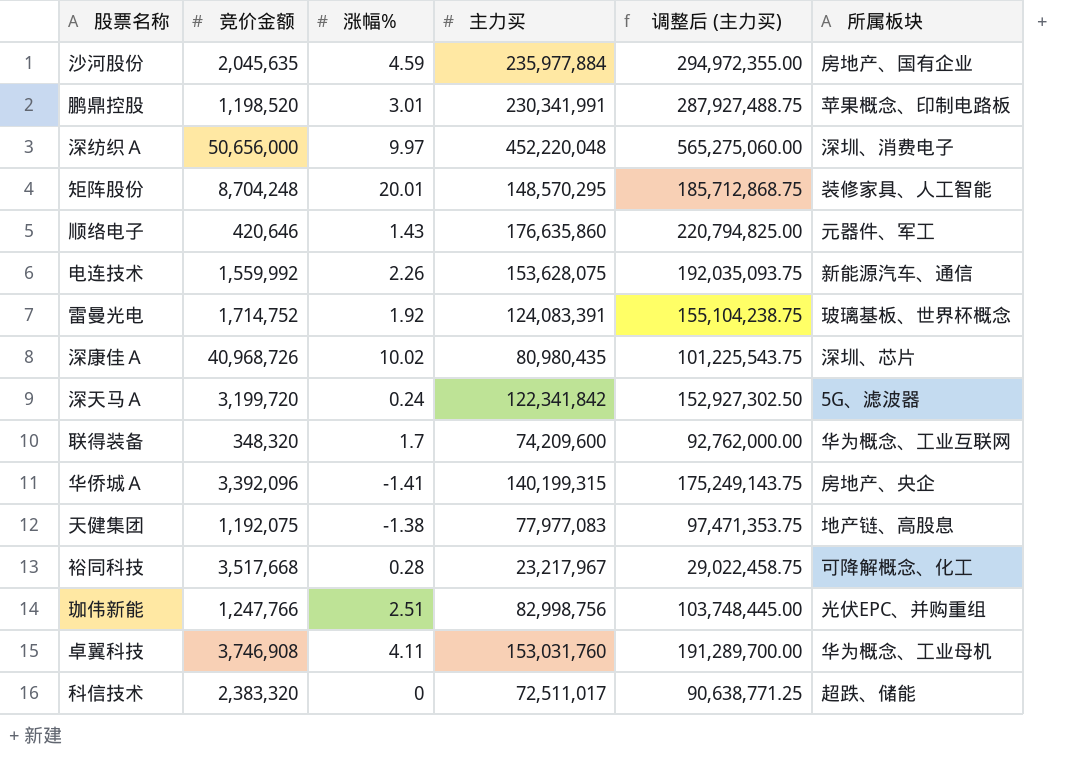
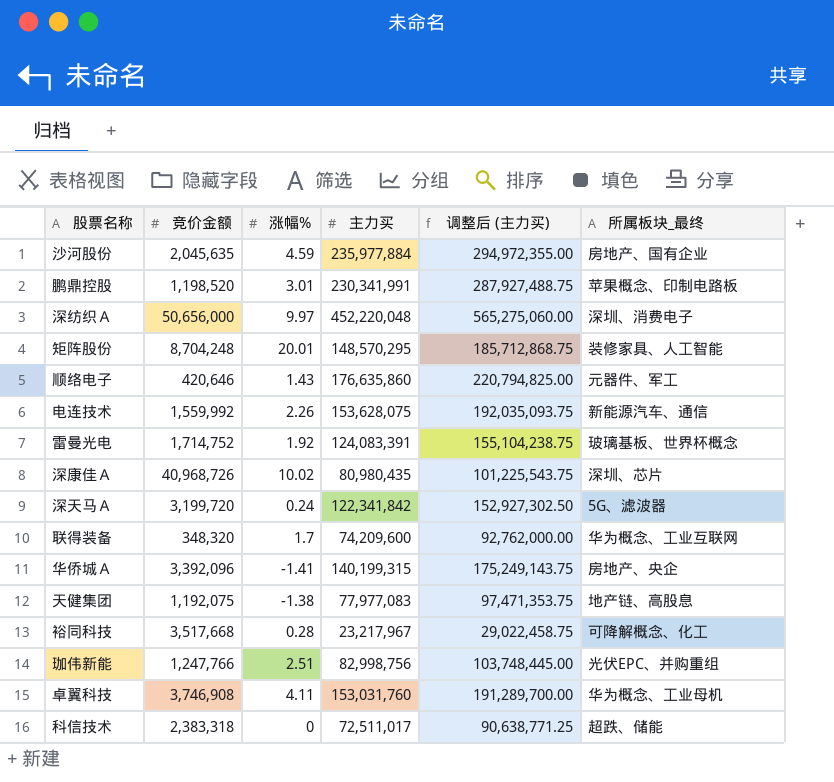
column name: 所属板块 -> 所属板块_最终
科信技术 | 竞价金额: 2,383,320 -> 2,383,318

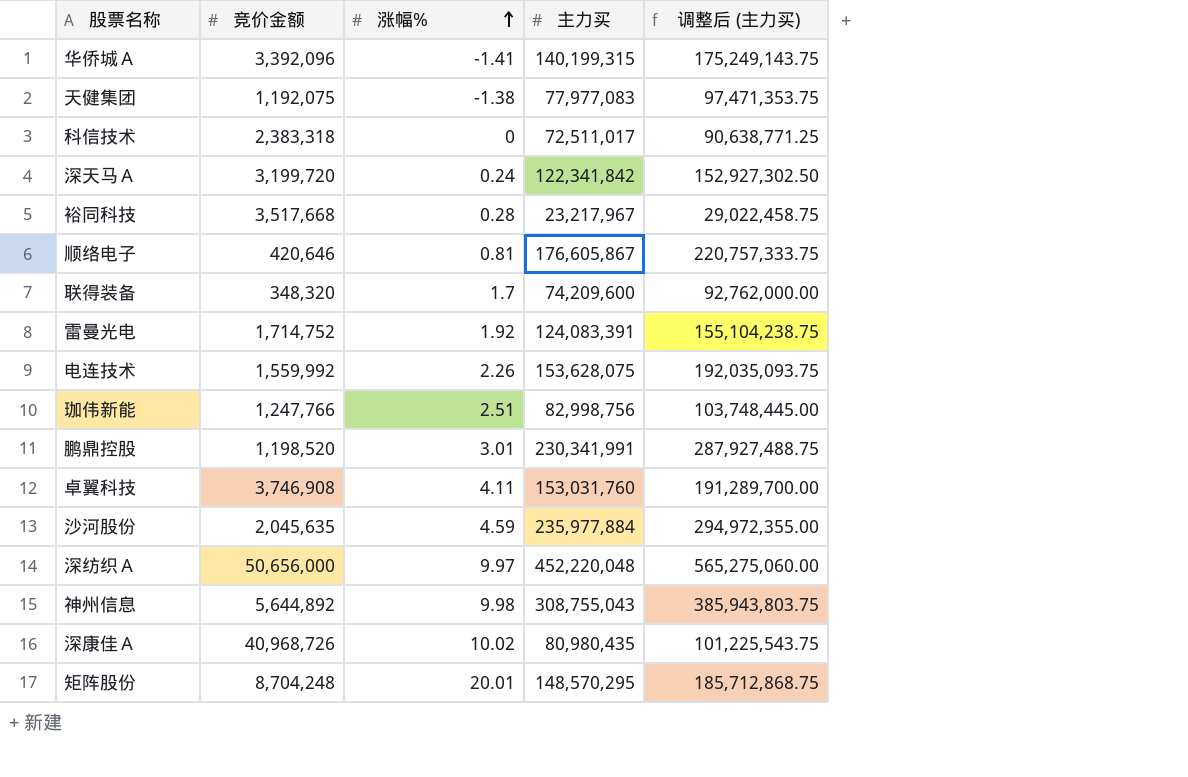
row order: none -> 涨幅% ascending
column 所属板块_最终 | position: 6 -> none
顺络电子 | 涨幅%: 1.43 -> 0.81
顺络电子 | 主力买: 176,635,860 -> 176,605,867
顺络电子 | 调整后 (主力买): 220,794,825.00 -> 220,757,333.75
row 神州信息: none -> 5,644,892 | 9.98 | 308,755,043 | 385,943,803.75

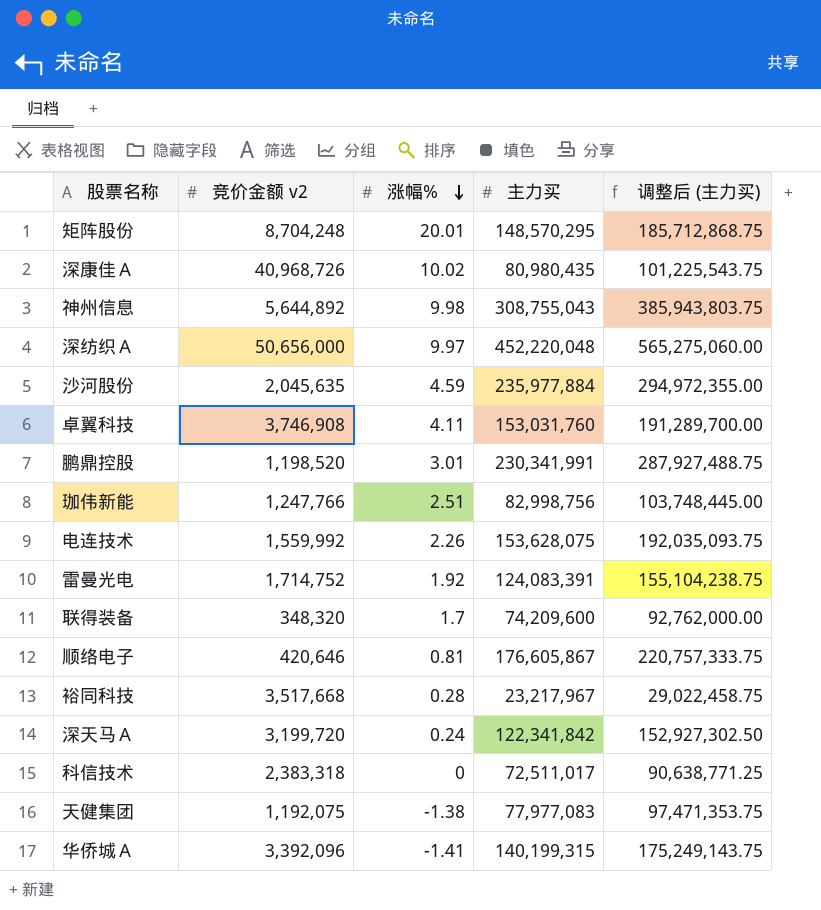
row order: 涨幅% ascending -> 涨幅% descending
column name: 竞价金额 -> 竞价金额 v2

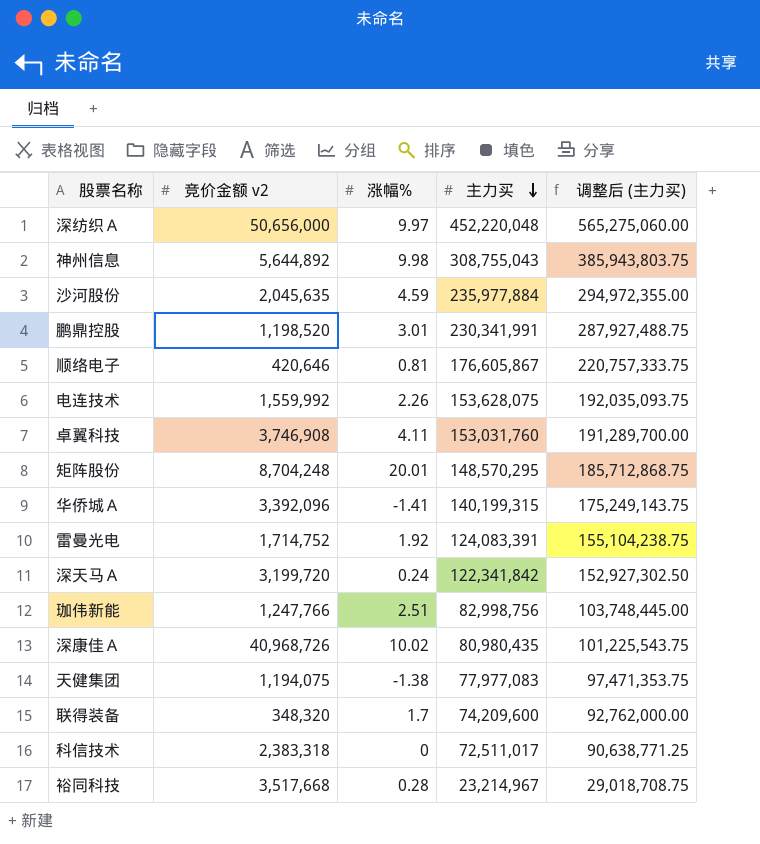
row order: 涨幅% descending -> 主力买 descending
天健集团 | 竞价金额 v2: 1,192,075 -> 1,194,075
裕同科技 | 主力买: 23,217,967 -> 23,214,967
裕同科技 | 调整后 (主力买): 29,022,458.75 -> 29,018,708.75

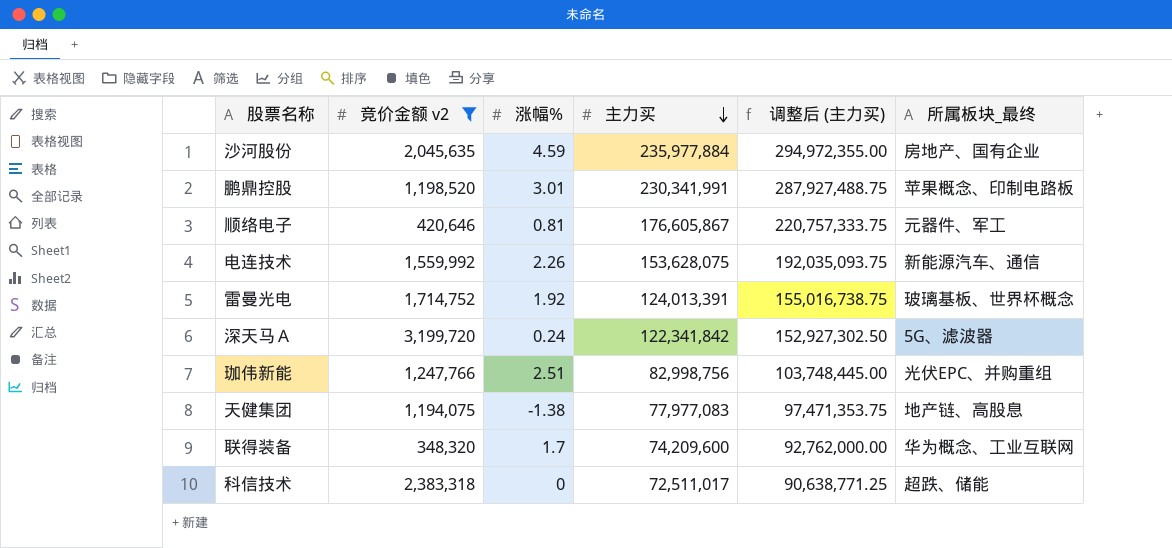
filter: none -> 竞价金额 v2 <= 3,199,720
column 所属板块_最终 | position: none -> 6
雷曼光电 | 主力买: 124,083,391 -> 124,013,391
雷曼光电 | 调整后 (主力买): 155,104,238.75 -> 155,016,738.75

